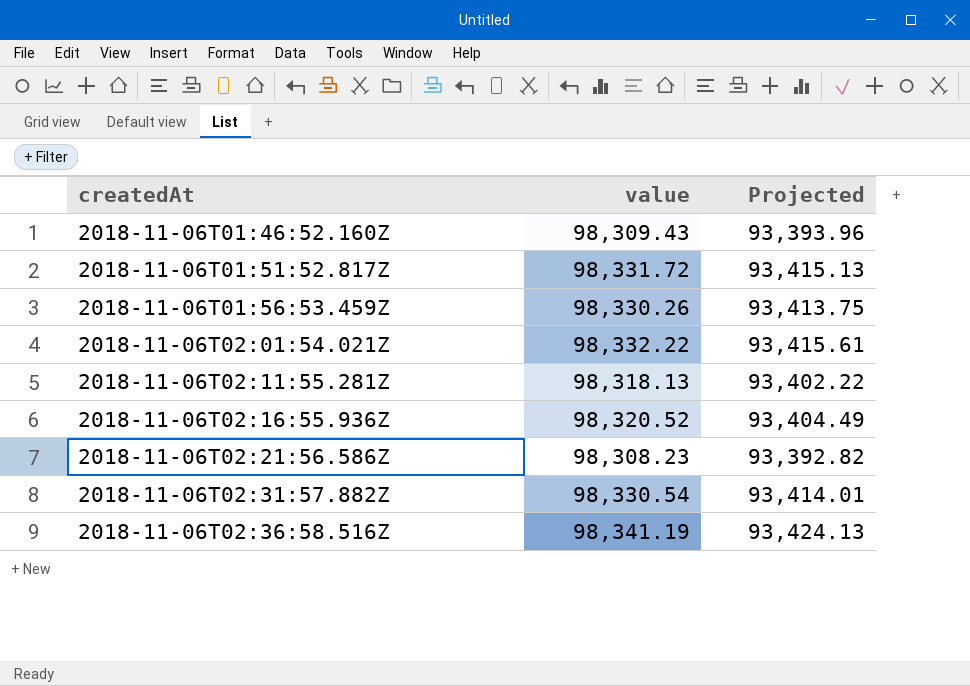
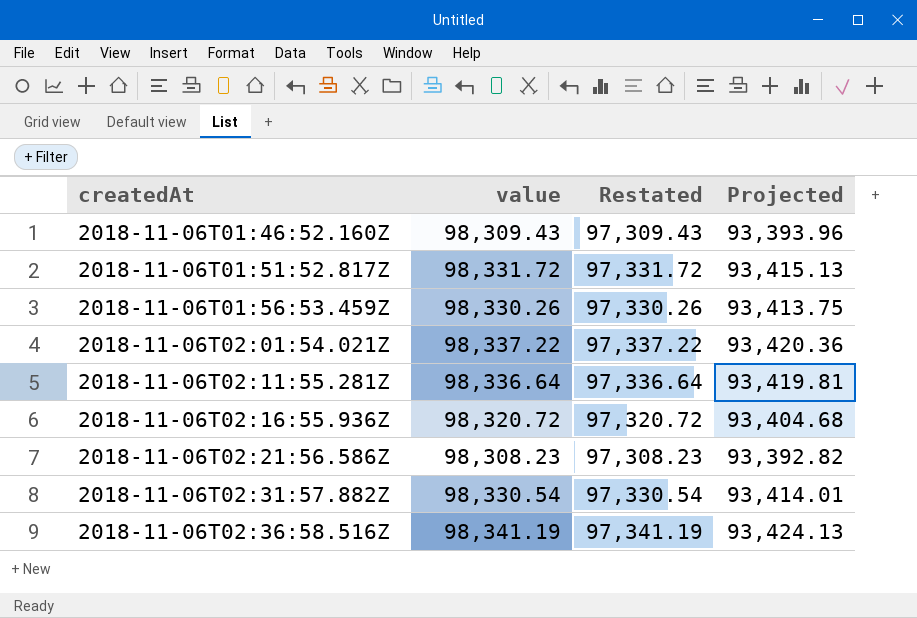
column Restated | formula: none -> [value] - 1000
2018-11-06T02:01:54.021Z | value: 98,332.22 -> 98,337.22
2018-11-06T02:01:54.021Z | Projected: 93,415.61 -> 93,420.36
2018-11-06T02:11:55.281Z | value: 98,318.13 -> 98,336.64
2018-11-06T02:11:55.281Z | Projected: 93,402.22 -> 93,419.81
2018-11-06T02:16:55.936Z | value: 98,320.52 -> 98,320.72
2018-11-06T02:16:55.936Z | Projected: 93,404.49 -> 93,404.68

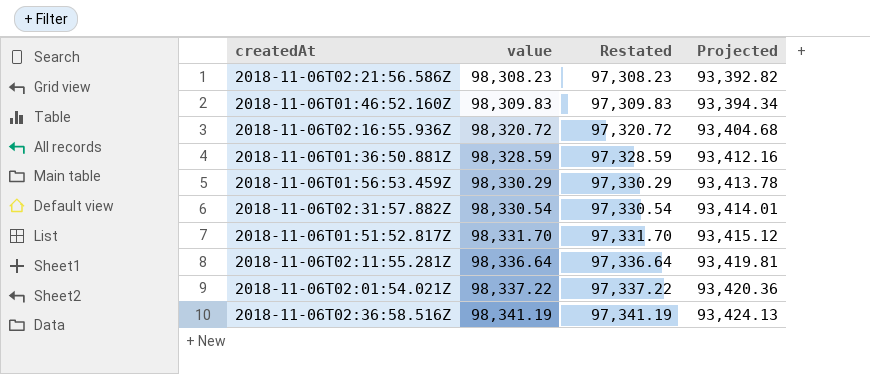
row order: createdAt ascending -> value ascending
2018-11-06T01:46:52.160Z | value: 98,309.43 -> 98,309.83
2018-11-06T01:46:52.160Z | Restated: 97,309.43 -> 97,309.83
2018-11-06T01:46:52.160Z | Projected: 93,393.96 -> 93,394.34
row 2018-11-06T01:36:50.881Z: none -> 98,328.59 | 97,328.59 | 93,412.16
2018-11-06T01:56:53.459Z | value: 98,330.26 -> 98,330.29
2018-11-06T01:56:53.459Z | Restated: 97,330.26 -> 97,330.29
2018-11-06T01:56:53.459Z | Projected: 93,413.75 -> 93,413.78
2018-11-06T01:51:52.817Z | value: 98,331.72 -> 98,331.70
2018-11-06T01:51:52.817Z | Restated: 97,331.72 -> 97,331.70
2018-11-06T01:51:52.817Z | Projected: 93,415.13 -> 93,415.12

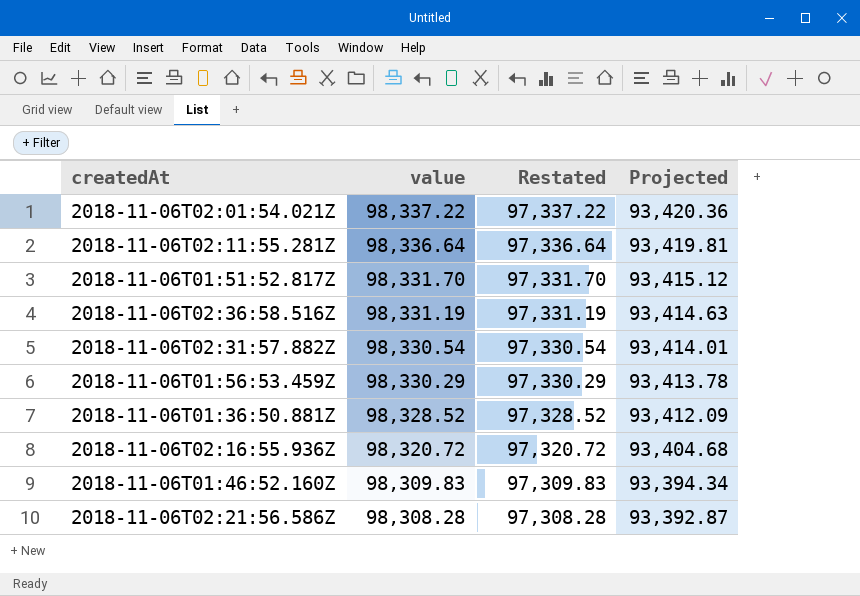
row order: value ascending -> value descending
2018-11-06T02:36:58.516Z | value: 98,341.19 -> 98,331.19
2018-11-06T02:36:58.516Z | Restated: 97,341.19 -> 97,331.19
2018-11-06T02:36:58.516Z | Projected: 93,424.13 -> 93,414.63
2018-11-06T01:36:50.881Z | value: 98,328.59 -> 98,328.52
2018-11-06T01:36:50.881Z | Restated: 97,328.59 -> 97,328.52
2018-11-06T01:36:50.881Z | Projected: 93,412.16 -> 93,412.09
2018-11-06T02:21:56.586Z | value: 98,308.23 -> 98,308.28
2018-11-06T02:21:56.586Z | Restated: 97,308.23 -> 97,308.28
2018-11-06T02:21:56.586Z | Projected: 93,392.82 -> 93,392.87

